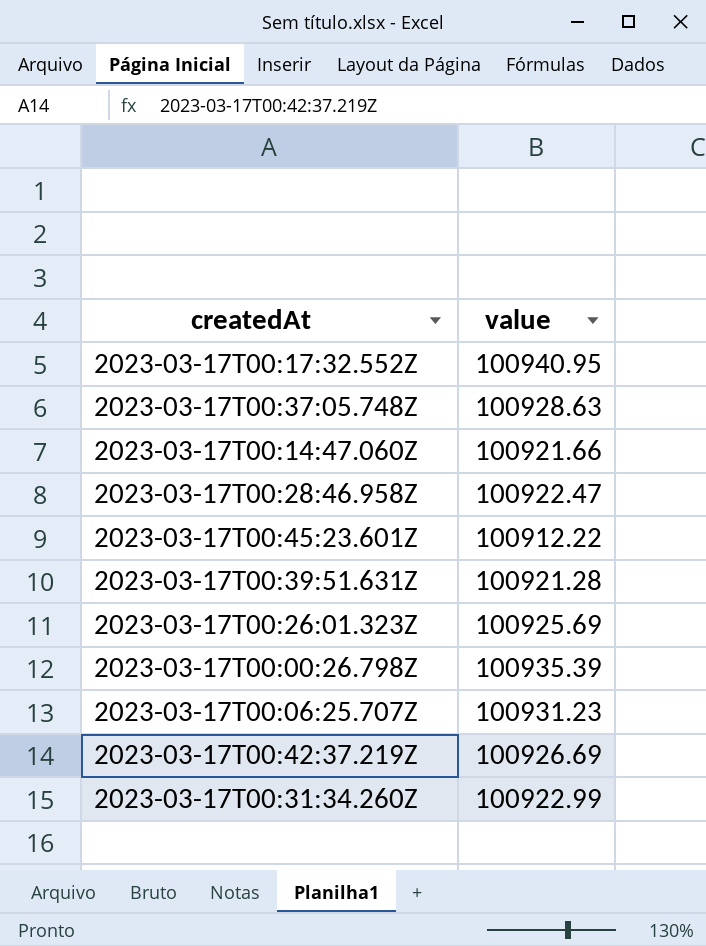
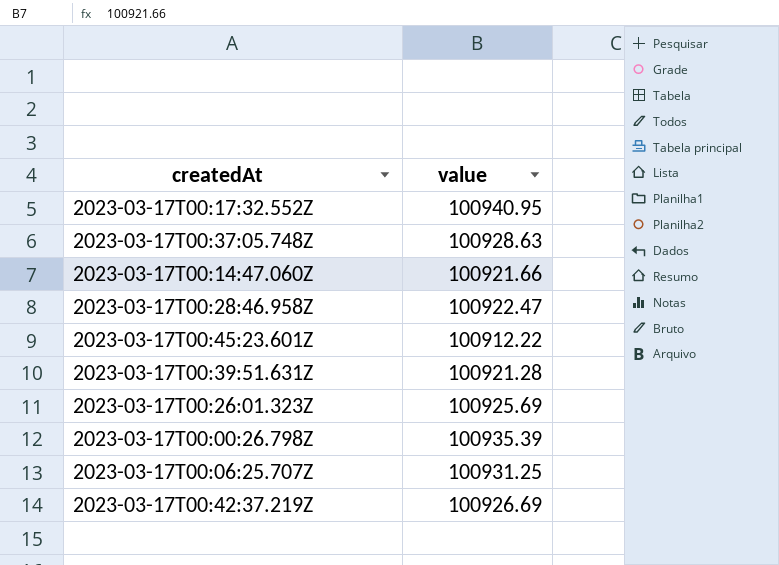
row 2023-03-17T00:31:34.260Z: 100922.99 -> none
2023-03-17T00:06:25.707Z | value: 100931.23 -> 100931.25

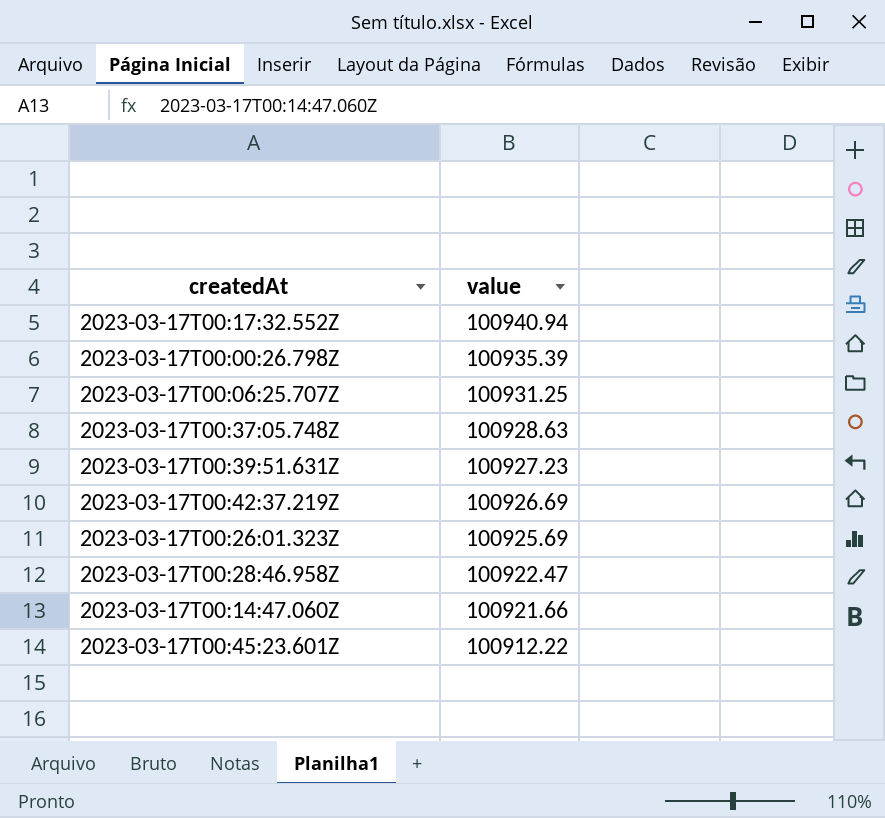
row order: none -> value descending
2023-03-17T00:17:32.552Z | value: 100940.95 -> 100940.94
2023-03-17T00:39:51.631Z | value: 100921.28 -> 100927.23

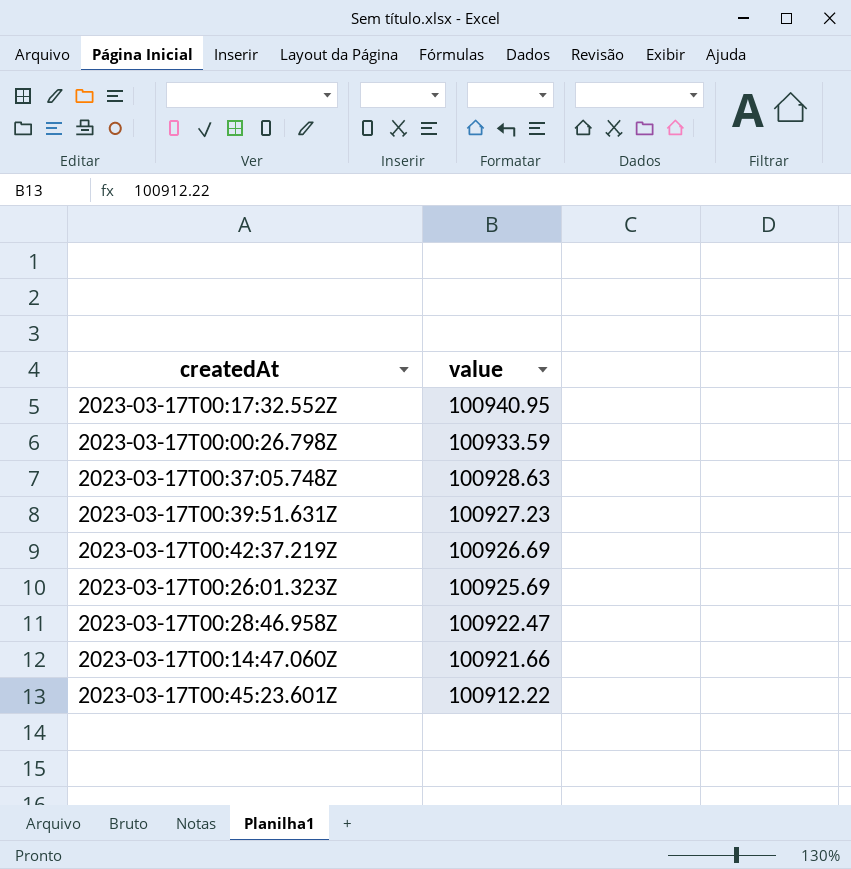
row 2023-03-17T00:06:25.707Z: 100931.25 -> none
2023-03-17T00:17:32.552Z | value: 100940.94 -> 100940.95
2023-03-17T00:00:26.798Z | value: 100935.39 -> 100933.59

